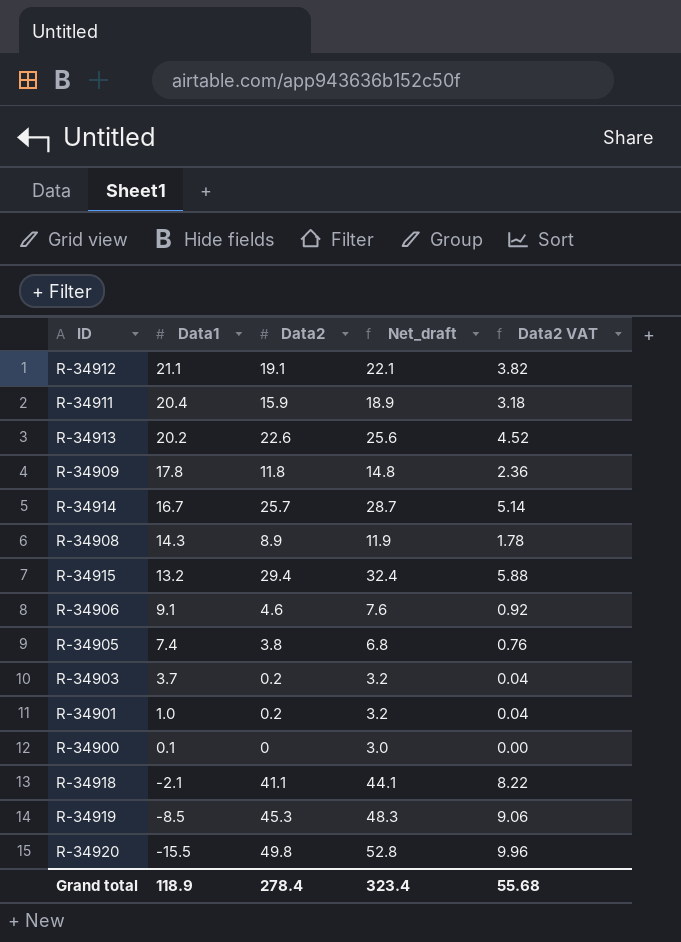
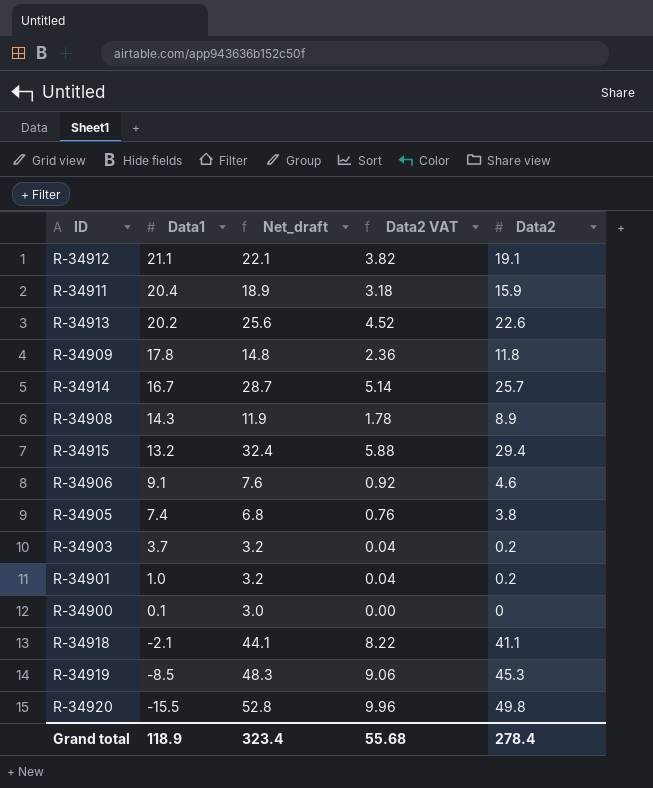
column Data2 | position: 3 -> 5

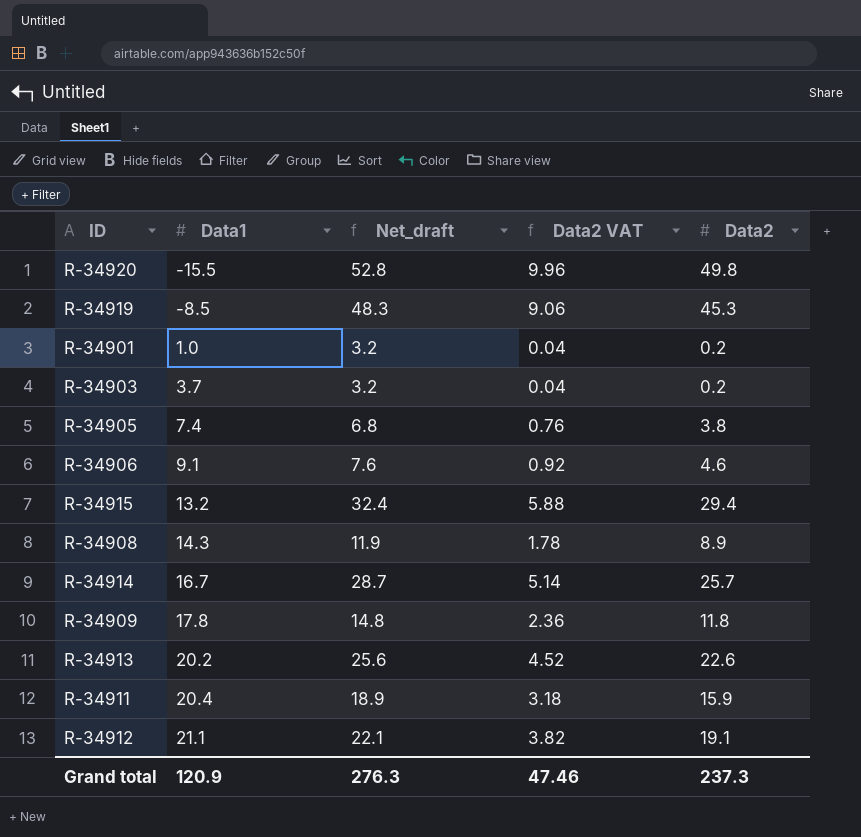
row order: Data1 descending -> Data1 ascending
row R-34900: 0.1 | 3.0 | 0.00 | 0 -> none
row R-34918: -2.1 | 44.1 | 8.22 | 41.1 -> none
Grand total | Data1: 118.9 -> 120.9
Grand total | Net_draft: 323.4 -> 276.3
Grand total | Data2 VAT: 55.68 -> 47.46
Grand total | Data2: 278.4 -> 237.3

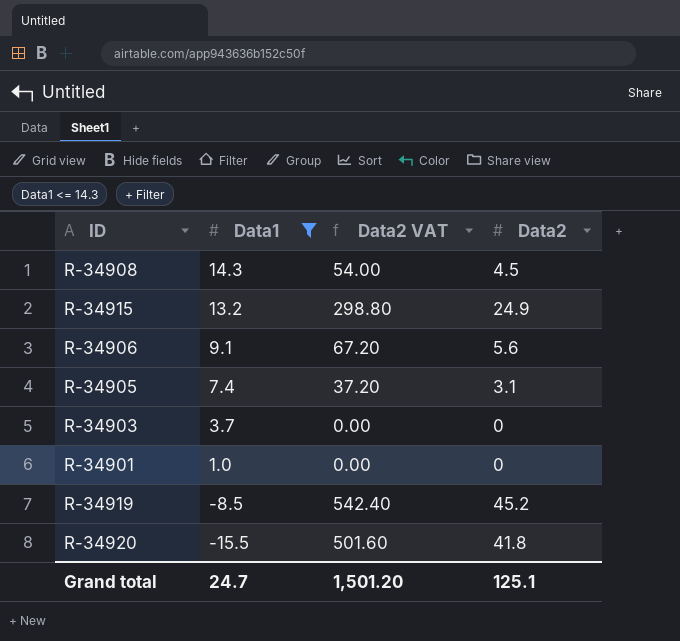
filter: none -> Data1 <= 14.3
row order: Data1 ascending -> Data1 descending
column Net_draft | formula: [Data2] + 3 -> none
column Data2 VAT | formula: [Data2] * 0.2 -> [Data2] * 12
R-34908 | Data2: 8.9 -> 4.5
R-34915 | Data2: 29.4 -> 24.9
R-34906 | Data2: 4.6 -> 5.6
R-34905 | Data2: 3.8 -> 3.1
R-34903 | Data2: 0.2 -> 0
R-34901 | Data2: 0.2 -> 0
R-34919 | Data2: 45.3 -> 45.2
R-34920 | Data2: 49.8 -> 41.8
Grand total | Data1: 120.9 -> 24.7
Grand total | Data2 VAT: 47.46 -> 1,501.20
Grand total | Data2: 237.3 -> 125.1

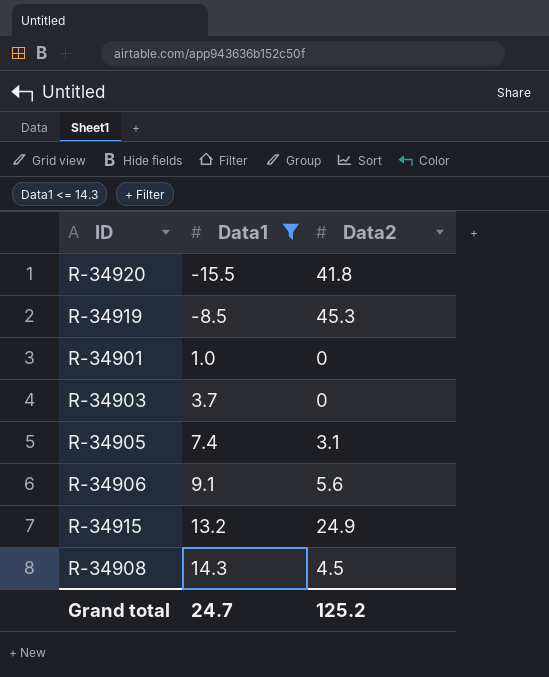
row order: Data1 descending -> Data1 ascending
column Data2 VAT | formula: [Data2] * 12 -> none
R-34919 | Data2: 45.2 -> 45.3
Grand total | Data2: 125.1 -> 125.2

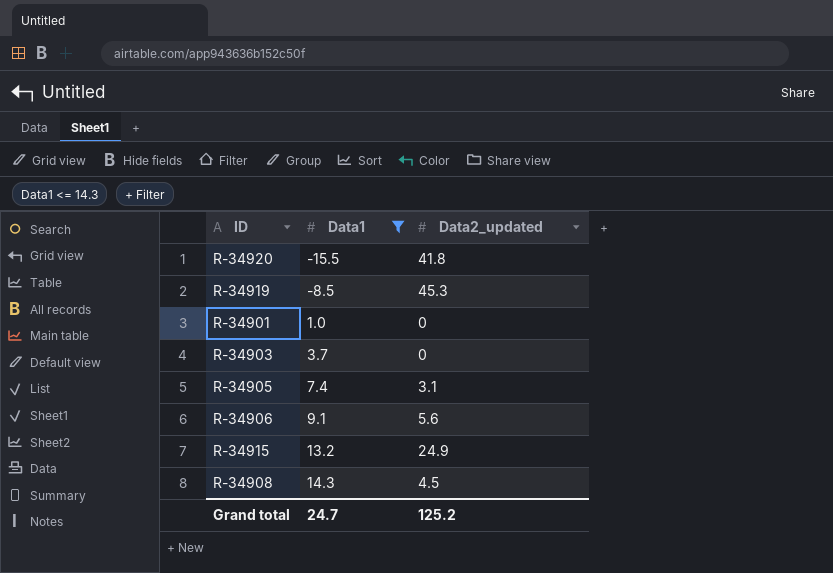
column name: Data2 -> Data2_updated

